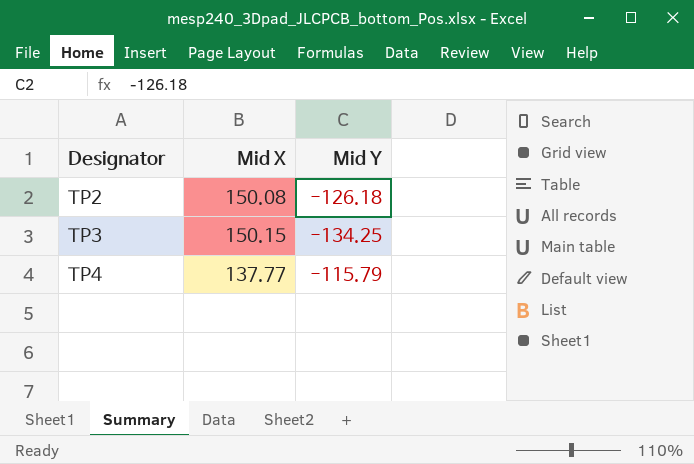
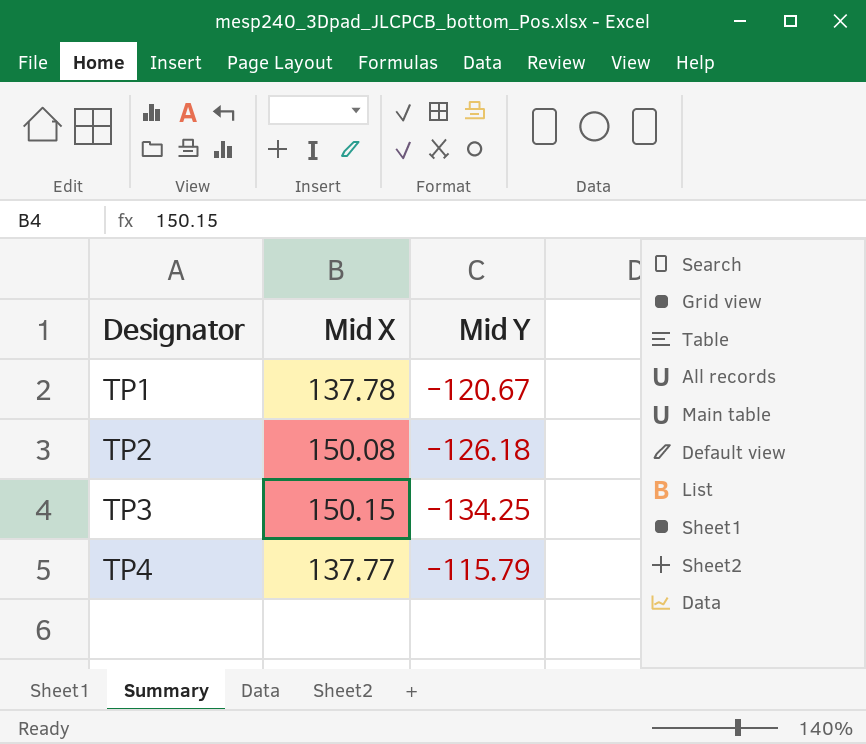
row TP1: none -> 137.78 | -120.67

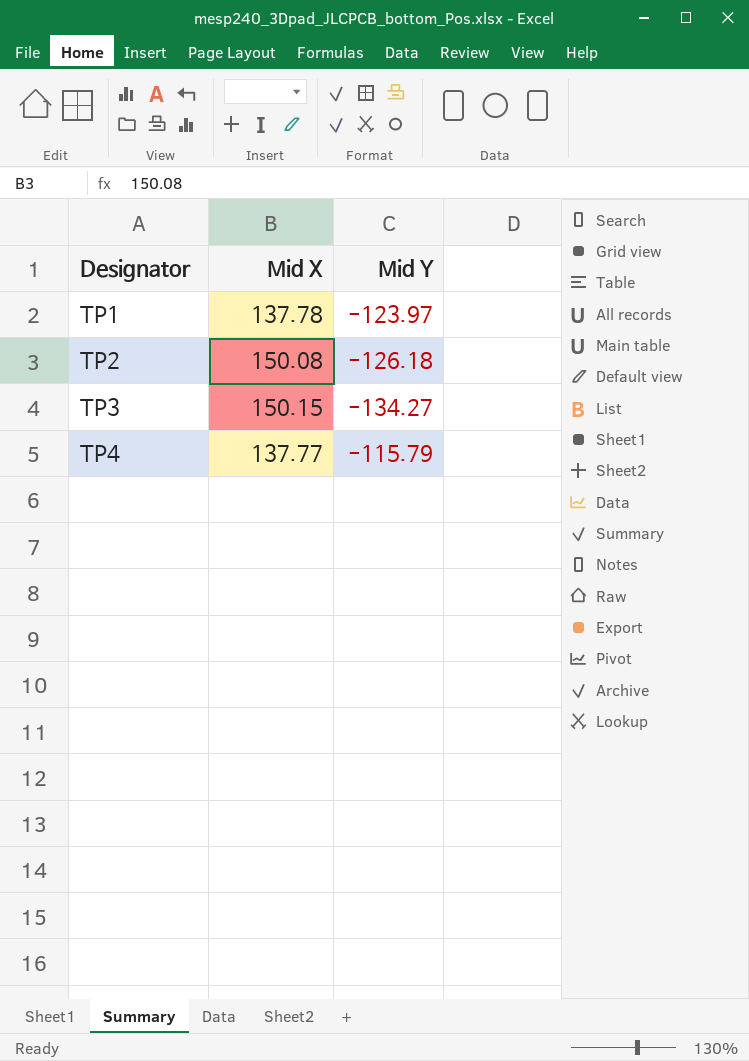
TP1 | Mid Y: -120.67 -> -123.97
TP3 | Mid Y: -134.25 -> -134.27

